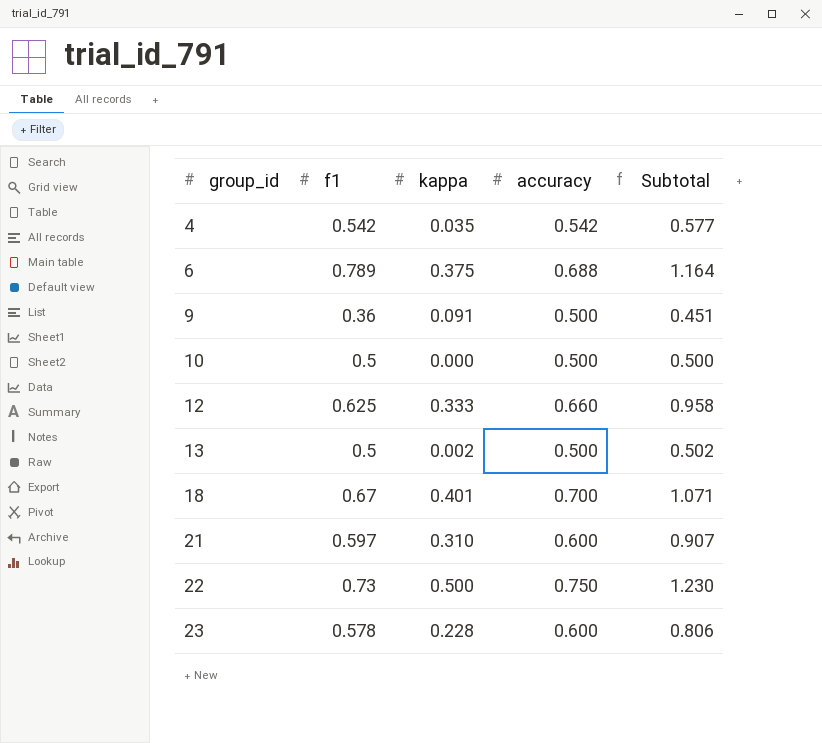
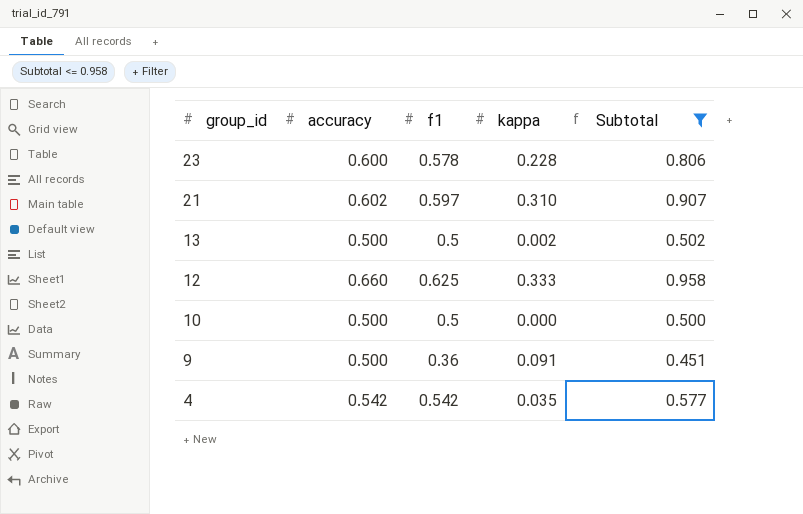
filter: none -> Subtotal <= 0.958
row order: group_id ascending -> group_id descending
column accuracy | position: 4 -> 2
21 | accuracy: 0.600 -> 0.602

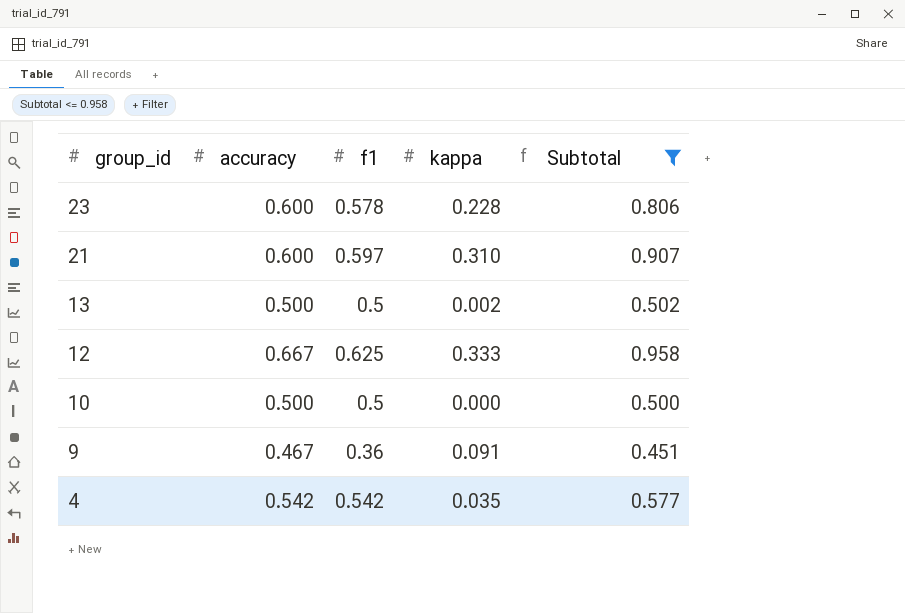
21 | accuracy: 0.602 -> 0.600
12 | accuracy: 0.660 -> 0.667
9 | accuracy: 0.500 -> 0.467

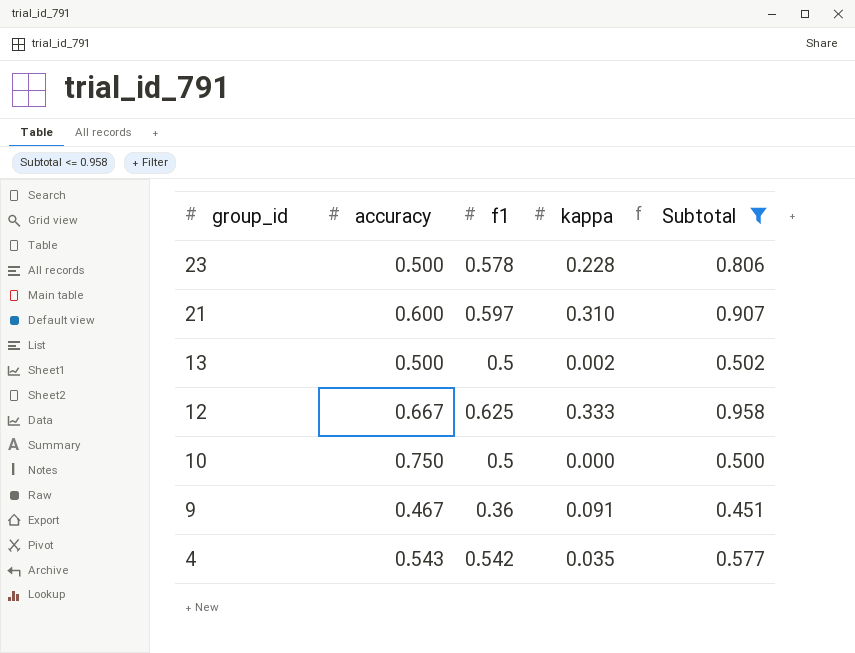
23 | accuracy: 0.600 -> 0.500
10 | accuracy: 0.500 -> 0.750
4 | accuracy: 0.542 -> 0.543

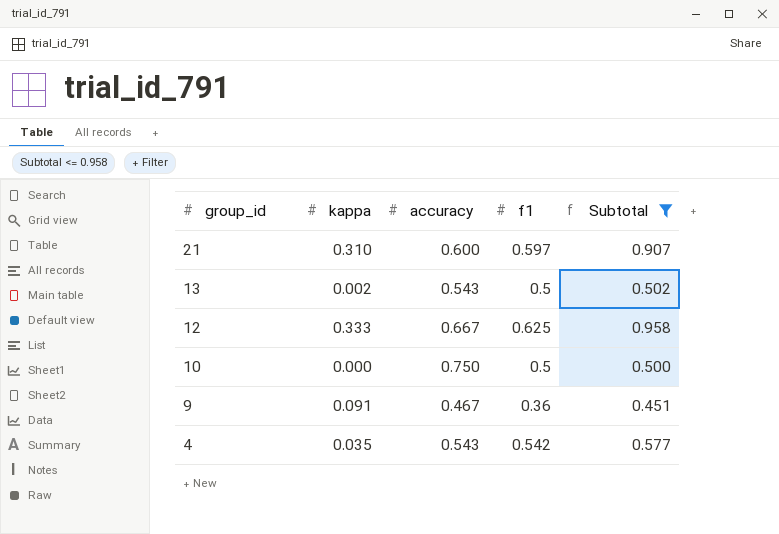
column kappa | position: 4 -> 2
row 23: 0.500 | 0.578 | 0.228 | 0.806 -> none
13 | accuracy: 0.500 -> 0.543

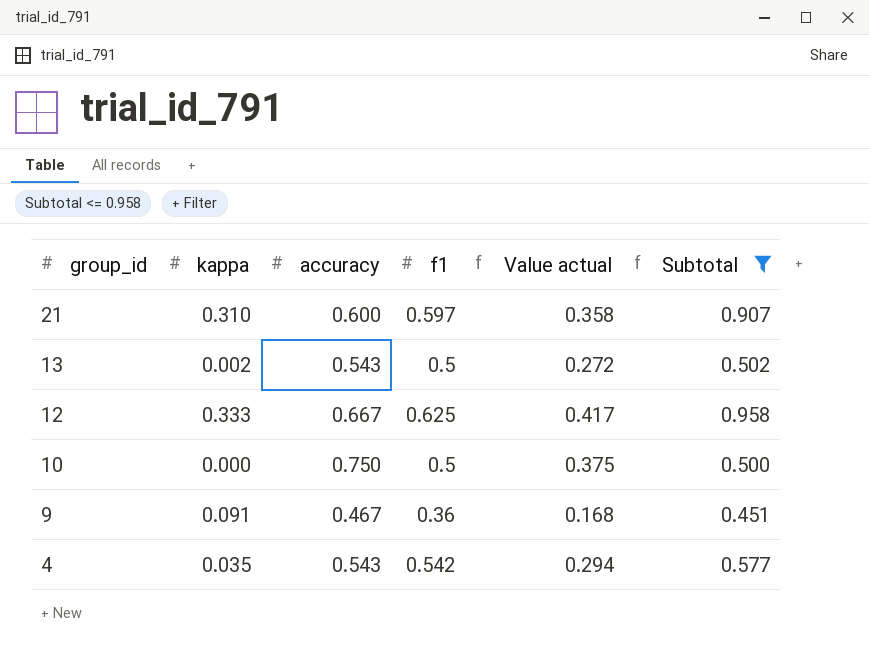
column Value actual | formula: none -> [accuracy] * [f1]

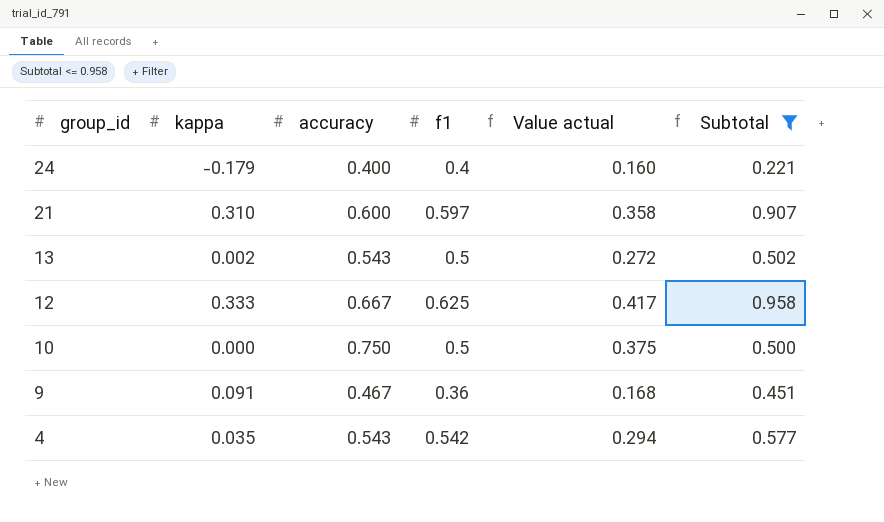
row 24: none -> -0.179 | 0.400 | 0.4 | 0.160 | 0.221

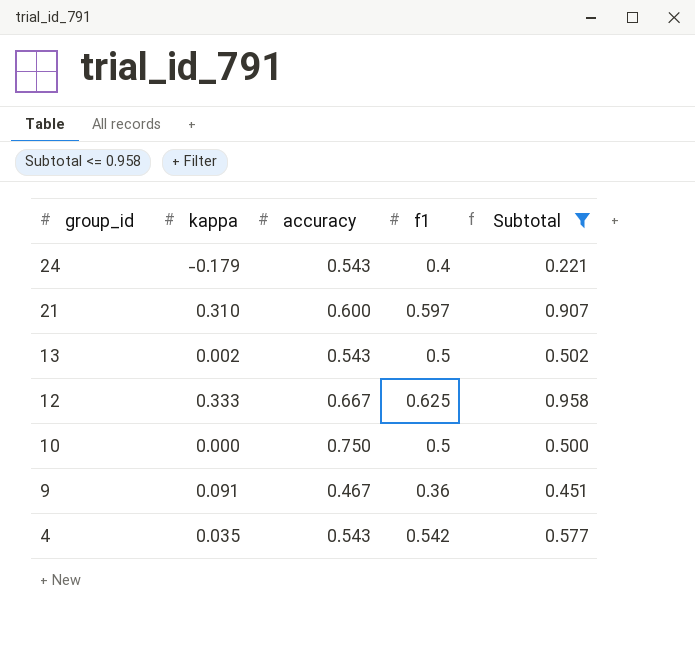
column Value actual | formula: [accuracy] * [f1] -> none
24 | accuracy: 0.400 -> 0.543

